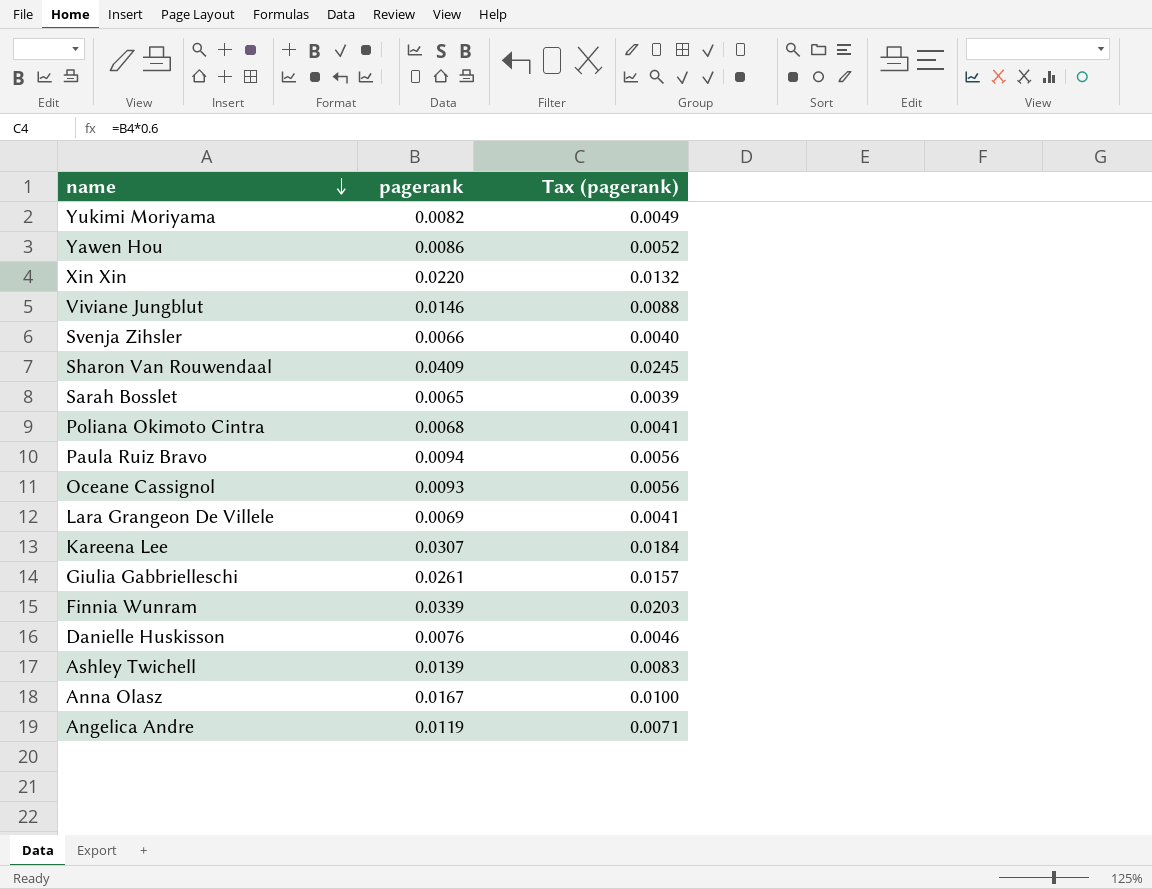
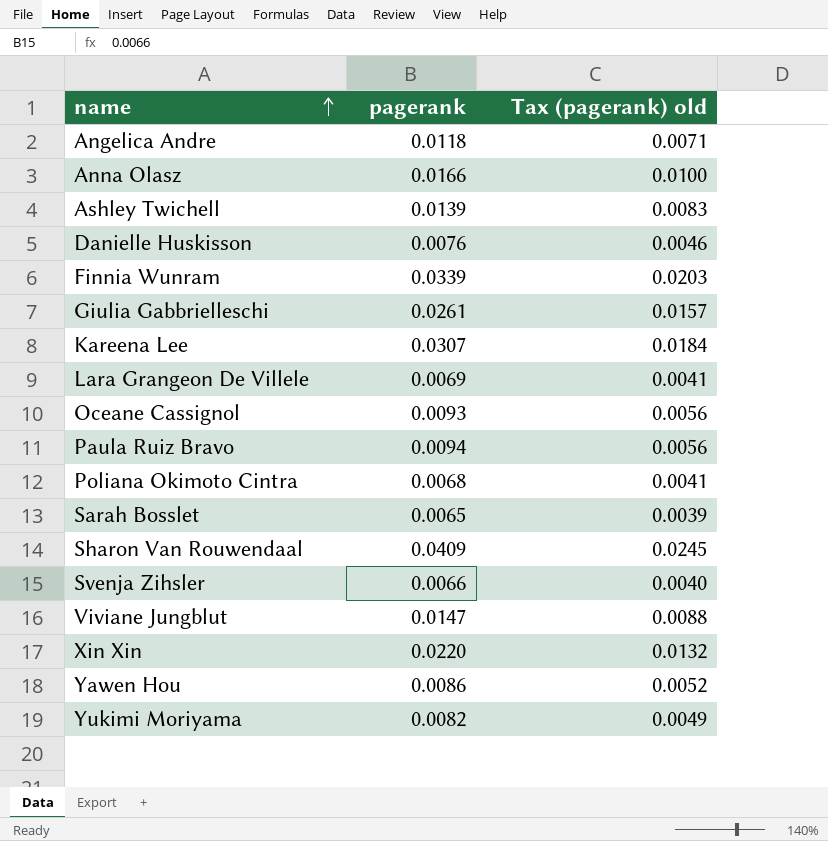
row order: name descending -> name ascending
column name: Tax (pagerank) -> Tax (pagerank) old
Angelica Andre | pagerank: 0.0119 -> 0.0118
Anna Olasz | pagerank: 0.0167 -> 0.0166
Viviane Jungblut | pagerank: 0.0146 -> 0.0147

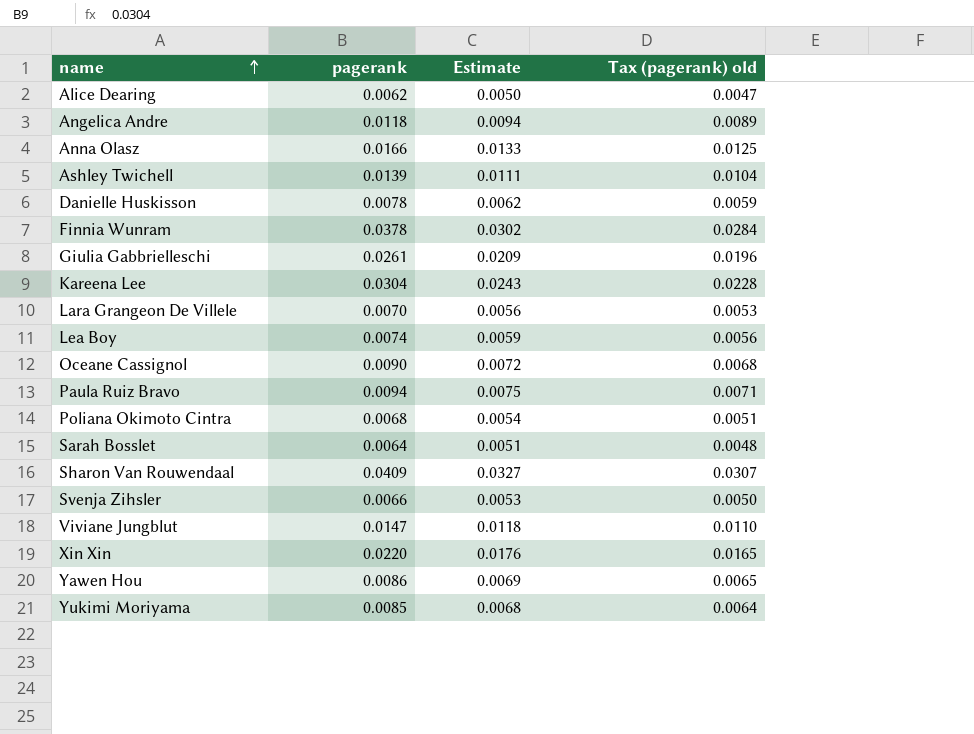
column Estimate | formula: none -> [pagerank] * 0.8
column Tax (pagerank) old | formula: [pagerank] * 0.6 -> [pagerank] * 0.75
row Alice Dearing: none -> 0.0062 | 0.0050 | 0.0047
Danielle Huskisson | pagerank: 0.0076 -> 0.0078
Finnia Wunram | pagerank: 0.0339 -> 0.0378
Kareena Lee | pagerank: 0.0307 -> 0.0304
Lara Grangeon De Villele | pagerank: 0.0069 -> 0.0070
row Lea Boy: none -> 0.0074 | 0.0059 | 0.0056
Oceane Cassignol | pagerank: 0.0093 -> 0.0090
Sarah Bosslet | pagerank: 0.0065 -> 0.0064
Yukimi Moriyama | pagerank: 0.0082 -> 0.0085

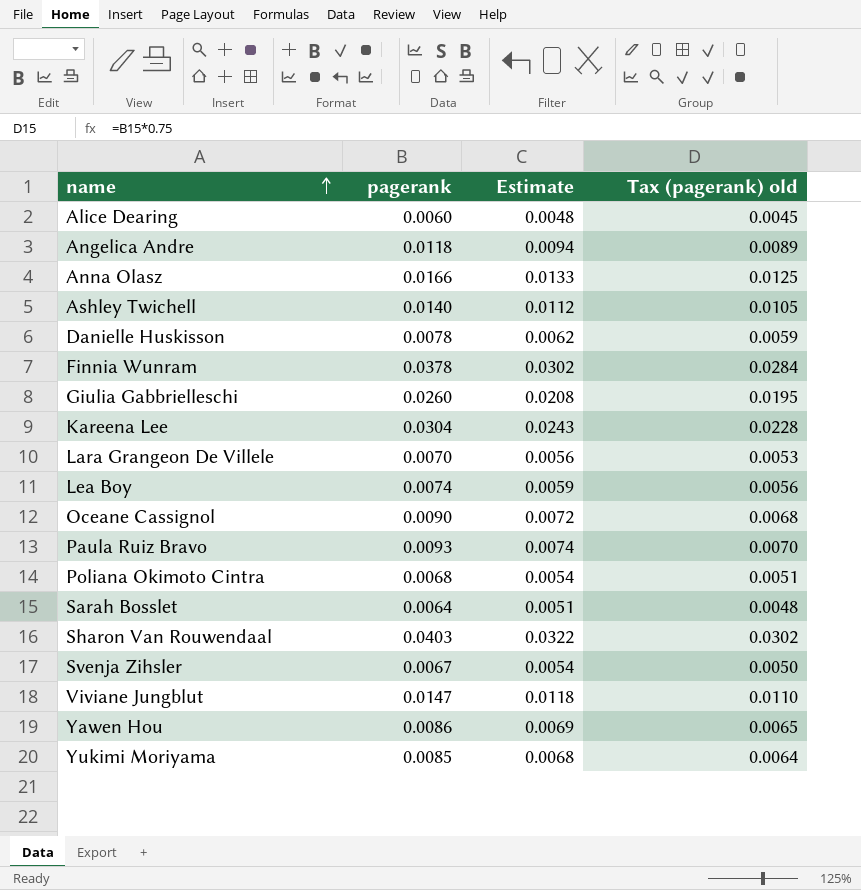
row Xin Xin: 0.0220 | 0.0176 | 0.0165 -> none
Alice Dearing | pagerank: 0.0062 -> 0.0060
Alice Dearing | Estimate: 0.0050 -> 0.0048
Alice Dearing | Tax (pagerank) old: 0.0047 -> 0.0045
Ashley Twichell | pagerank: 0.0139 -> 0.0140
Ashley Twichell | Estimate: 0.0111 -> 0.0112
Ashley Twichell | Tax (pagerank) old: 0.0104 -> 0.0105
Giulia Gabbrielleschi | pagerank: 0.0261 -> 0.0260
Giulia Gabbrielleschi | Estimate: 0.0209 -> 0.0208
Giulia Gabbrielleschi | Tax (pagerank) old: 0.0196 -> 0.0195
Paula Ruiz Bravo | pagerank: 0.0094 -> 0.0093
Paula Ruiz Bravo | Estimate: 0.0075 -> 0.0074
Paula Ruiz Bravo | Tax (pagerank) old: 0.0071 -> 0.0070
Sharon Van Rouwendaal | pagerank: 0.0409 -> 0.0403
Sharon Van Rouwendaal | Estimate: 0.0327 -> 0.0322
Sharon Van Rouwendaal | Tax (pagerank) old: 0.0307 -> 0.0302
Svenja Zihsler | pagerank: 0.0066 -> 0.0067
Svenja Zihsler | Estimate: 0.0053 -> 0.0054

